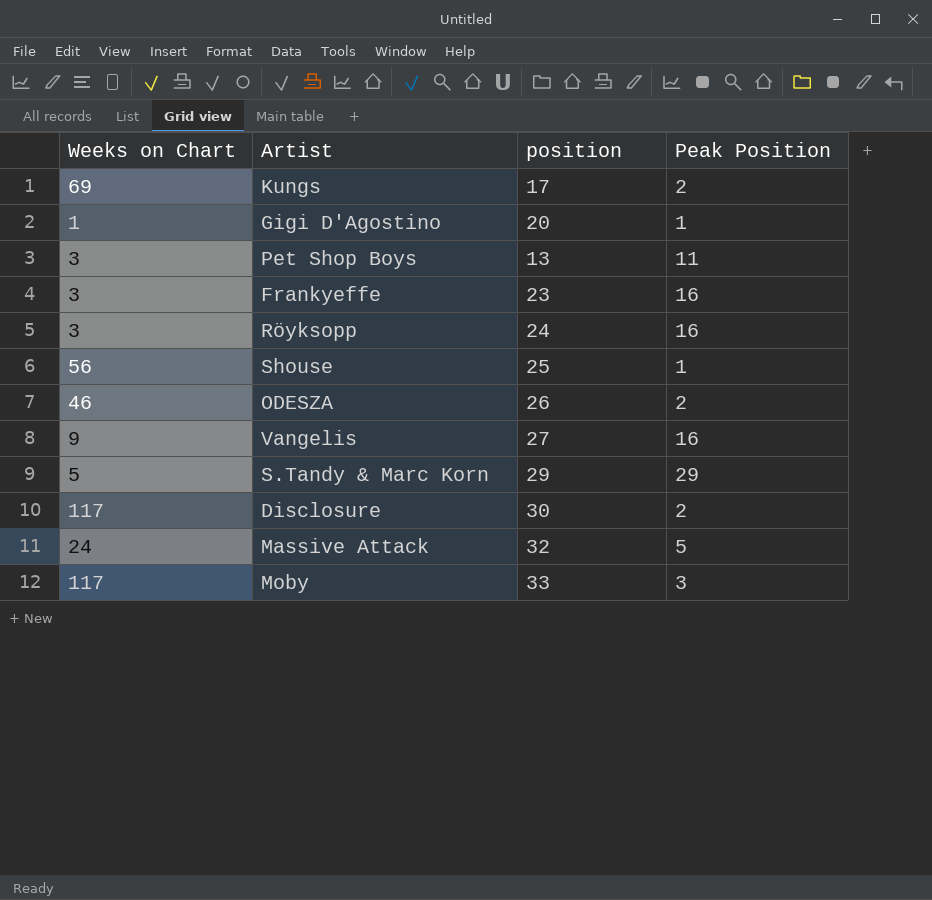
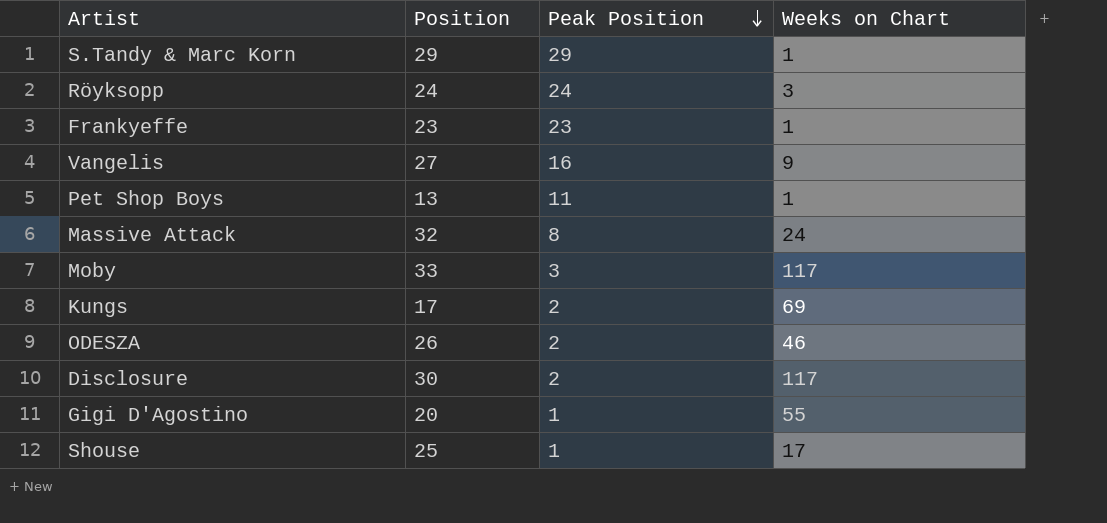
row order: none -> Peak Position descending
column name: position -> Position
column Weeks on Chart | position: 1 -> 4
S.Tandy & Marc Korn | Weeks on Chart: 5 -> 1
Röyksopp | Peak Position: 16 -> 24
Frankyeffe | Peak Position: 16 -> 23
Frankyeffe | Weeks on Chart: 3 -> 1
Pet Shop Boys | Weeks on Chart: 3 -> 1
Massive Attack | Peak Position: 5 -> 8
Gigi D'Agostino | Weeks on Chart: 1 -> 55
Shouse | Weeks on Chart: 56 -> 17

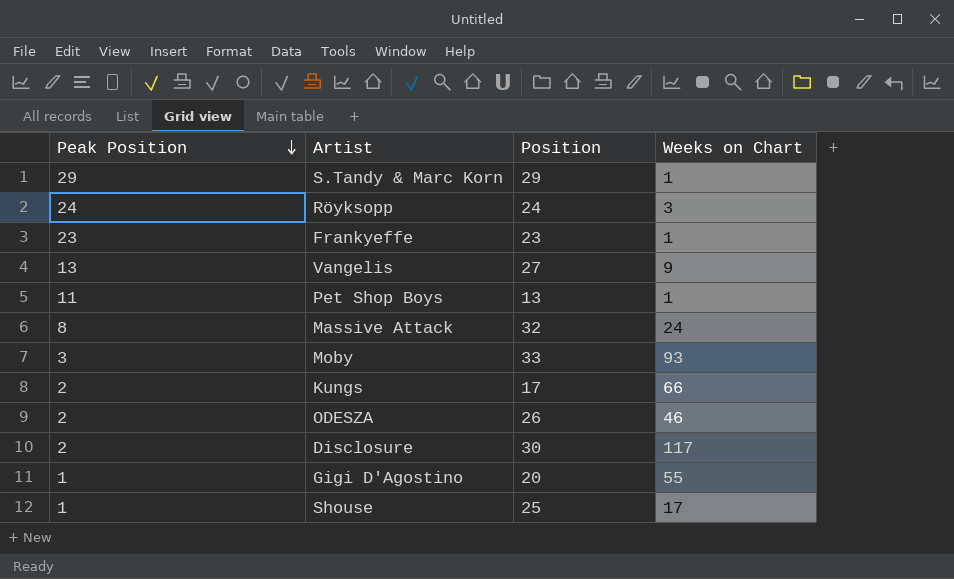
column Peak Position | position: 3 -> 1
Vangelis | Peak Position: 16 -> 13
Moby | Weeks on Chart: 117 -> 93
Kungs | Weeks on Chart: 69 -> 66

